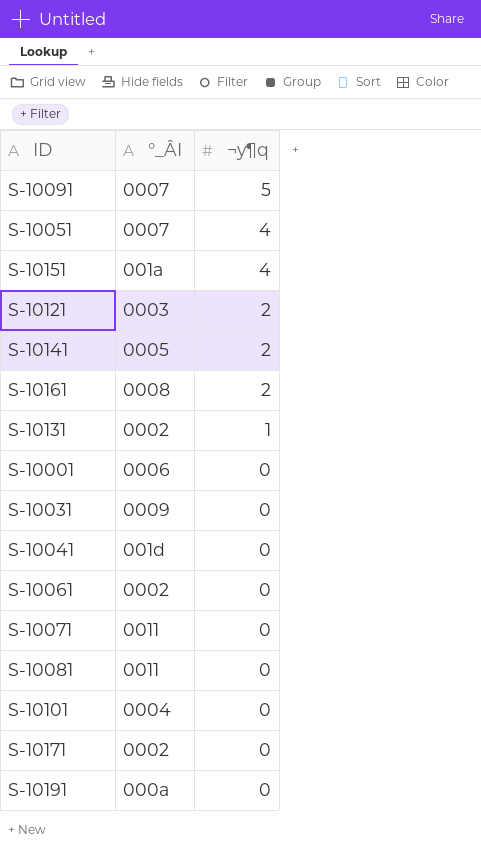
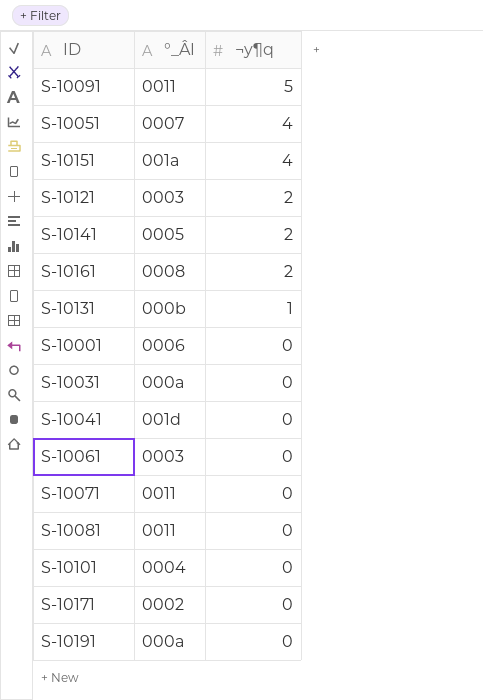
S-10091 | °_ÂI: 0007 -> 0011
S-10131 | °_ÂI: 0002 -> 000b
S-10031 | °_ÂI: 0009 -> 000a
S-10061 | °_ÂI: 0002 -> 0003

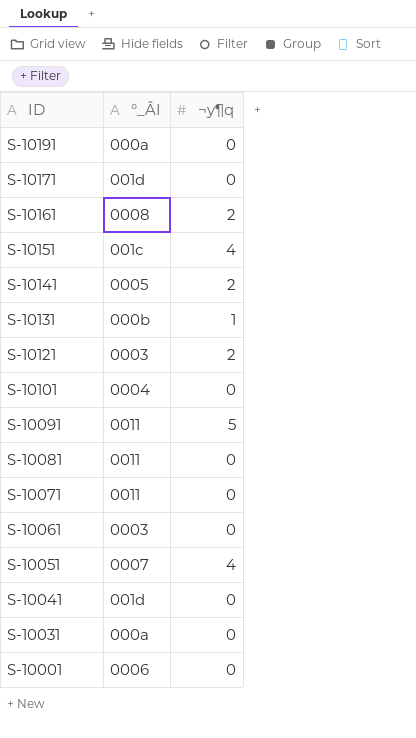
row order: ¬y¶q descending -> ID descending
S-10171 | °_ÂI: 0002 -> 001d
S-10151 | °_ÂI: 001a -> 001c

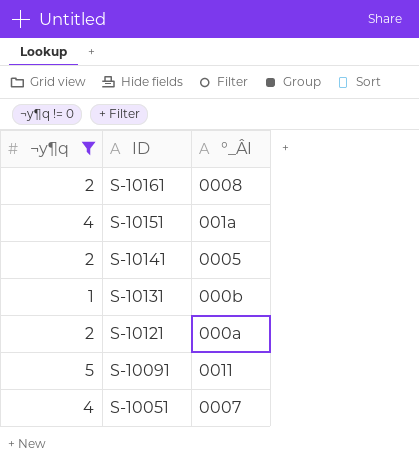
filter: none -> ¬y¶q != 0
column ¬y¶q | position: 3 -> 1
S-10151 | °_ÂI: 001c -> 001a
S-10121 | °_ÂI: 0003 -> 000a

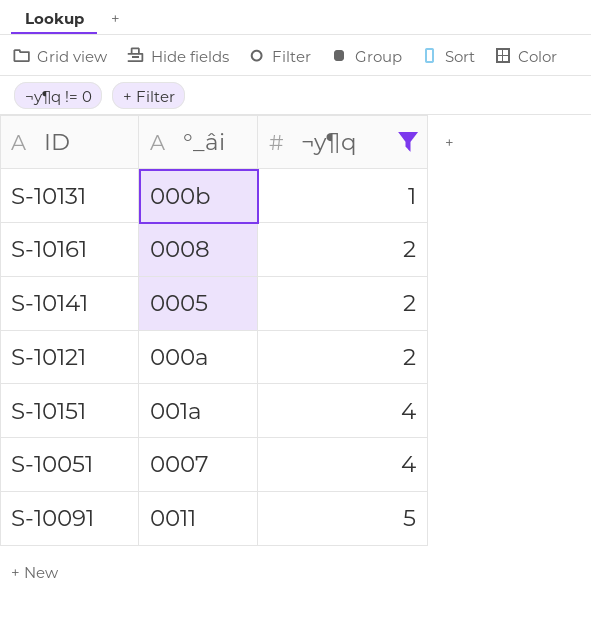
row order: ID descending -> ¬y¶q ascending
column name: °_ÂI -> °_âi
column ¬y¶q | position: 1 -> 3

